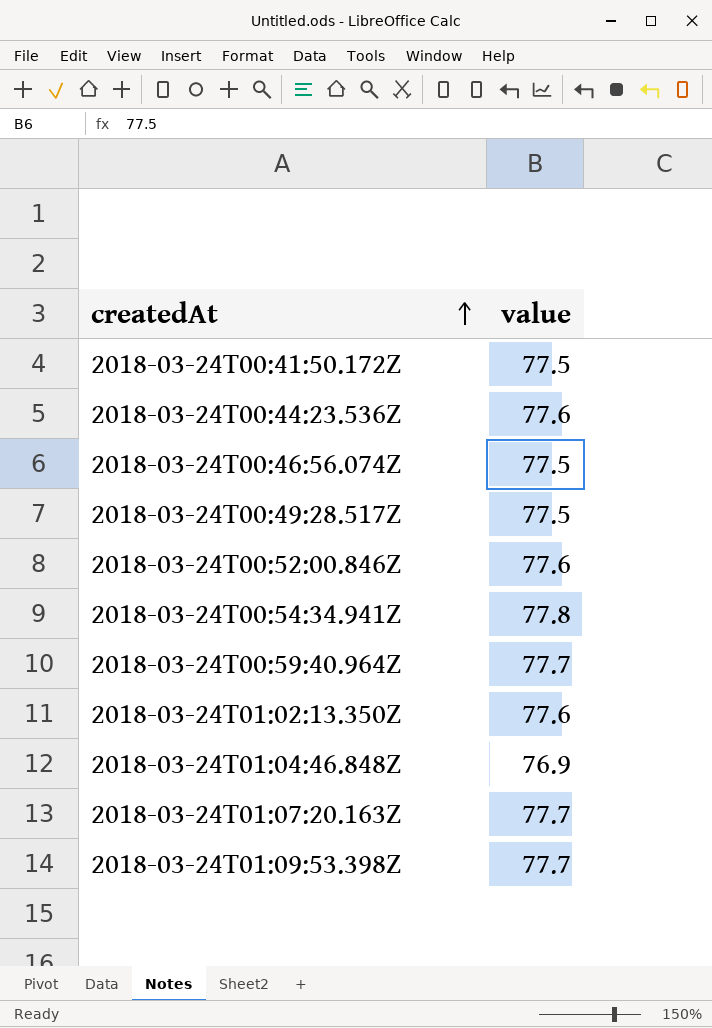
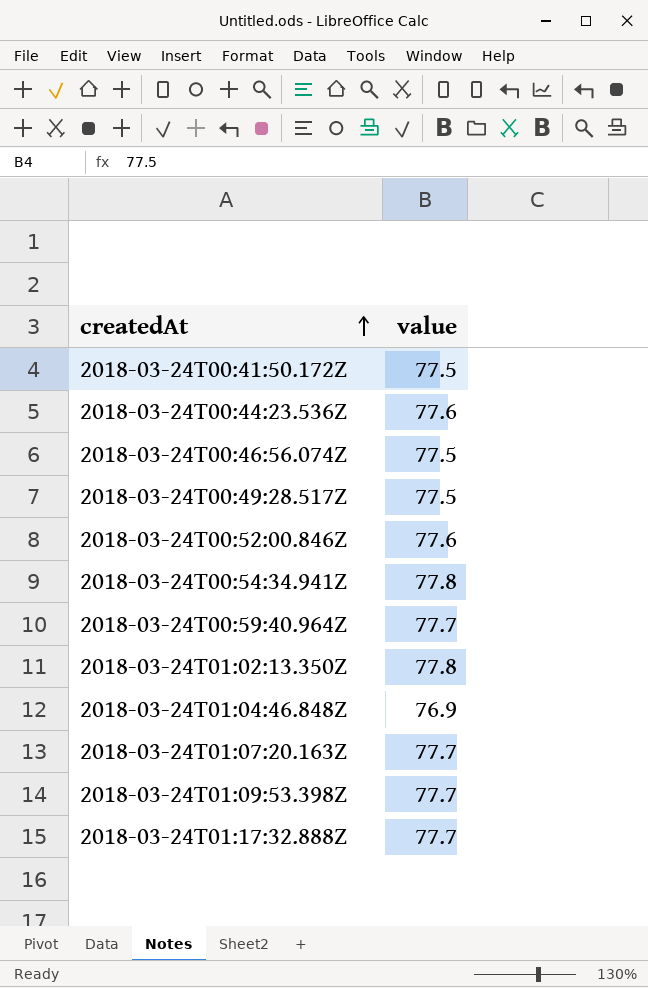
2018-03-24T01:02:13.350Z | value: 77.6 -> 77.8
row 2018-03-24T01:17:32.888Z: none -> 77.7

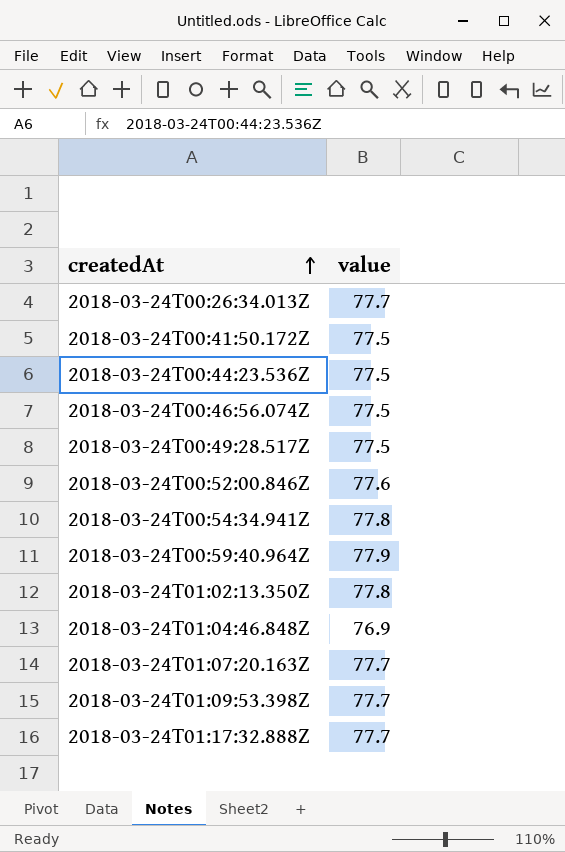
row 2018-03-24T00:26:34.013Z: none -> 77.7
2018-03-24T00:44:23.536Z | value: 77.6 -> 77.5
2018-03-24T00:59:40.964Z | value: 77.7 -> 77.9

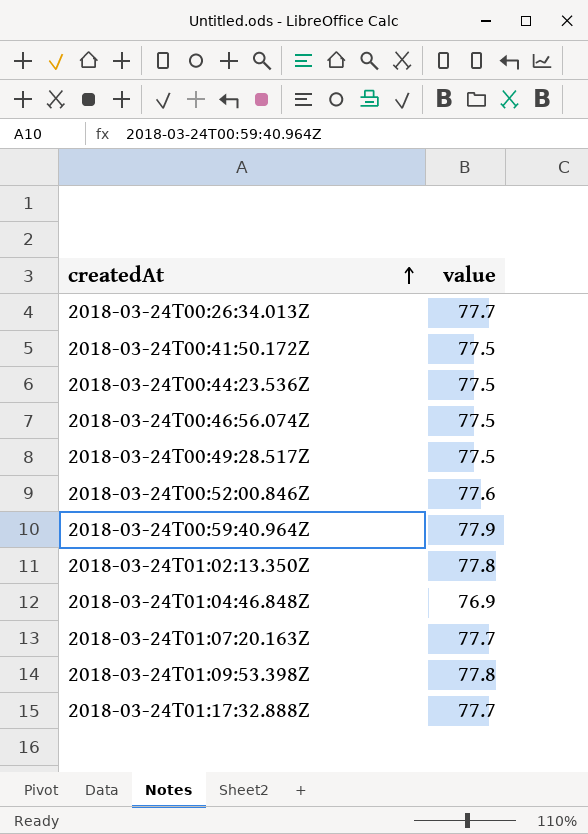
row 2018-03-24T00:54:34.941Z: 77.8 -> none
2018-03-24T01:09:53.398Z | value: 77.7 -> 77.8

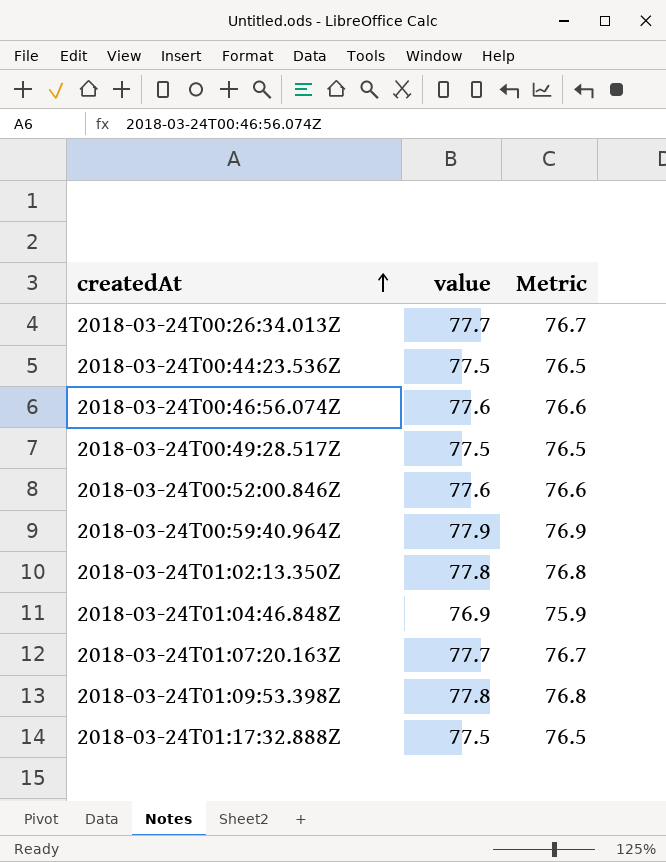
column Metric | formula: none -> [value] - 1
row 2018-03-24T00:41:50.172Z: 77.5 -> none
2018-03-24T00:46:56.074Z | value: 77.5 -> 77.6
2018-03-24T01:17:32.888Z | value: 77.7 -> 77.5

